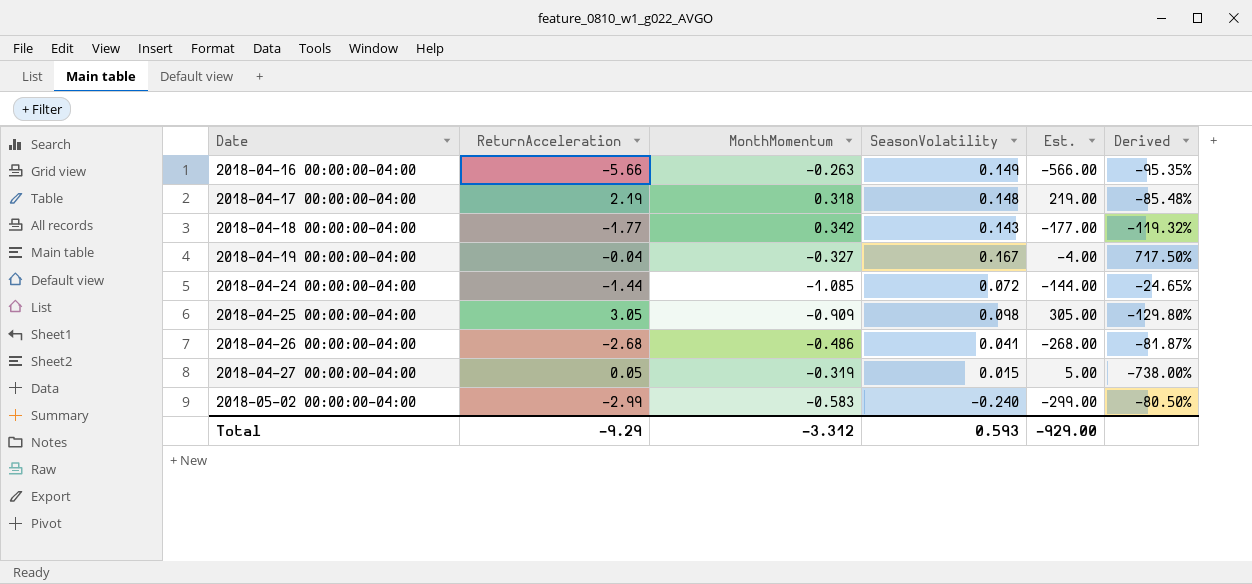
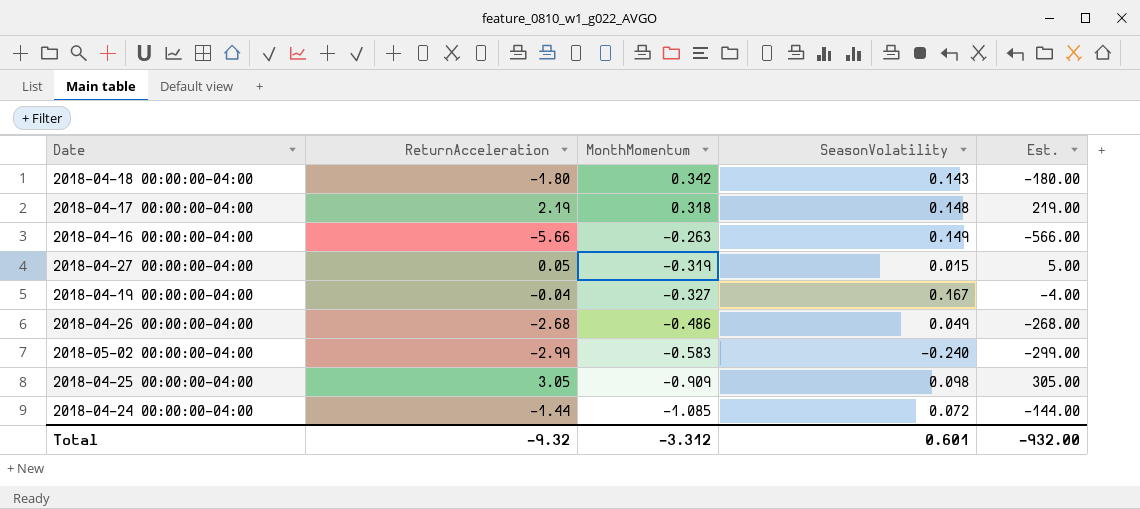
row order: Date ascending -> MonthMomentum descending
column Derived | formula: ([MonthMomentum] - [ReturnAcceleration]) / [ReturnAcceleration] -> none
2018-04-18 00:00:00-04:00 | ReturnAcceleration: -1.77 -> -1.80
2018-04-18 00:00:00-04:00 | Est.: -177.00 -> -180.00
2018-04-26 00:00:00-04:00 | SeasonVolatility: 0.041 -> 0.049
Total | ReturnAcceleration: -9.29 -> -9.32
Total | SeasonVolatility: 0.593 -> 0.601
Total | Est.: -929.00 -> -932.00

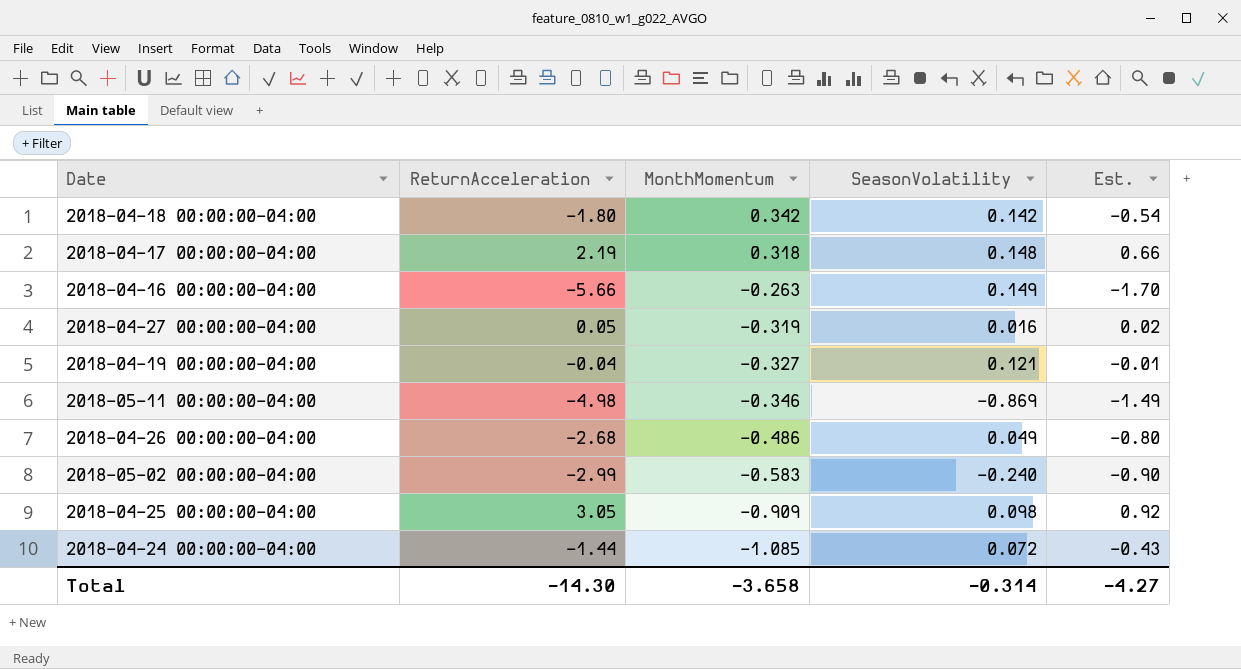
column Est. | formula: [ReturnAcceleration] * 100 -> [ReturnAcceleration] * 0.3
2018-04-18 00:00:00-04:00 | SeasonVolatility: 0.143 -> 0.142
2018-04-27 00:00:00-04:00 | SeasonVolatility: 0.015 -> 0.016
2018-04-19 00:00:00-04:00 | SeasonVolatility: 0.167 -> 0.121
row 2018-05-11 00:00:00-04:00: none -> -4.98 | -0.346 | -0.869 | -1.49
Total | ReturnAcceleration: -9.32 -> -14.30
Total | MonthMomentum: -3.312 -> -3.658
Total | SeasonVolatility: 0.601 -> -0.314
Total | Est.: -932.00 -> -4.27

